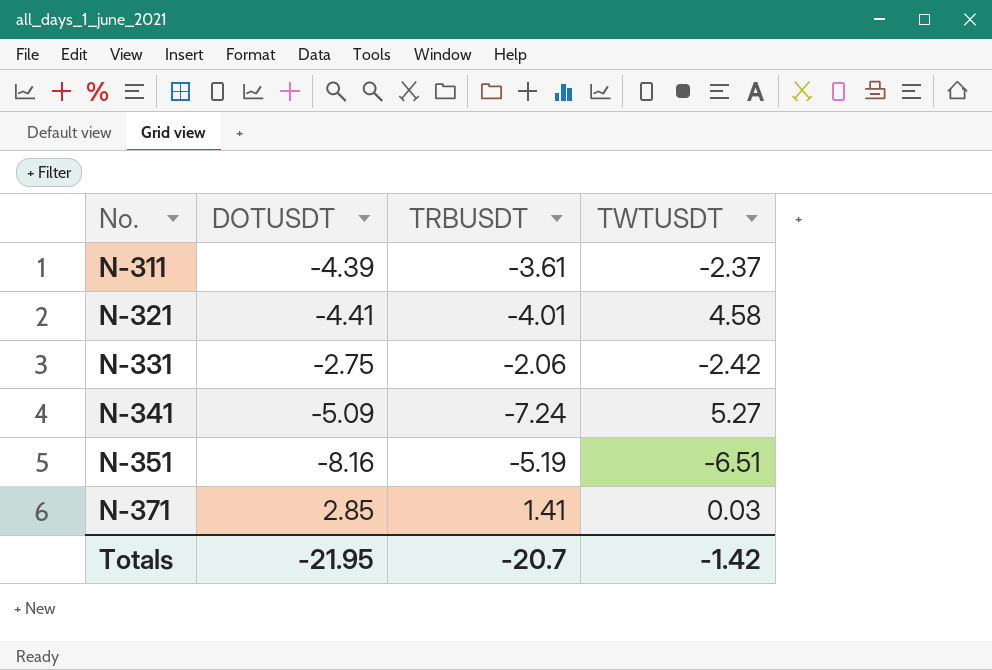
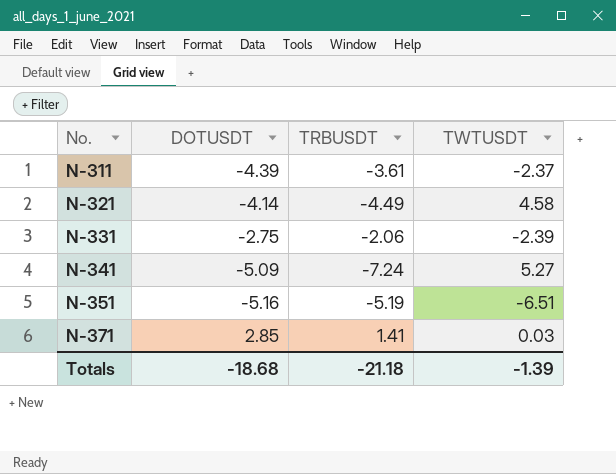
N-321 | DOTUSDT: -4.41 -> -4.14
N-321 | TRBUSDT: -4.01 -> -4.49
N-331 | TWTUSDT: -2.42 -> -2.39
N-351 | DOTUSDT: -8.16 -> -5.16
Totals | DOTUSDT: -21.95 -> -18.68
Totals | TRBUSDT: -20.7 -> -21.18
Totals | TWTUSDT: -1.42 -> -1.39

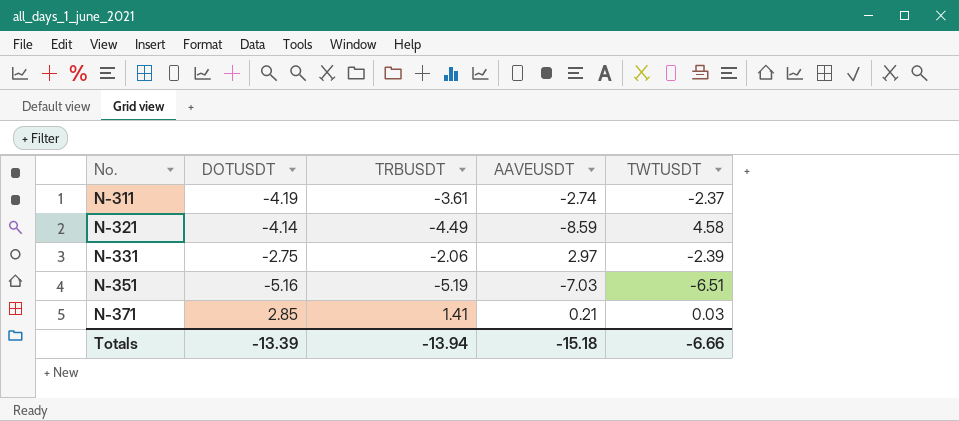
column AAVEUSDT | position: none -> 4
row N-341: -5.09 | -7.24 | 5.27 -> none
N-311 | DOTUSDT: -4.39 -> -4.19
Totals | DOTUSDT: -18.68 -> -13.39
Totals | TRBUSDT: -21.18 -> -13.94
Totals | TWTUSDT: -1.39 -> -6.66

